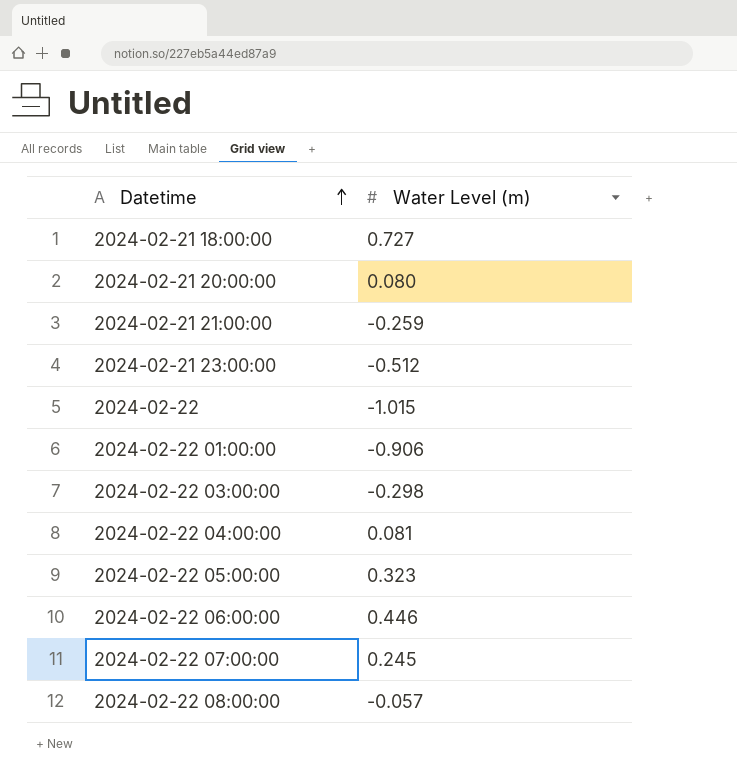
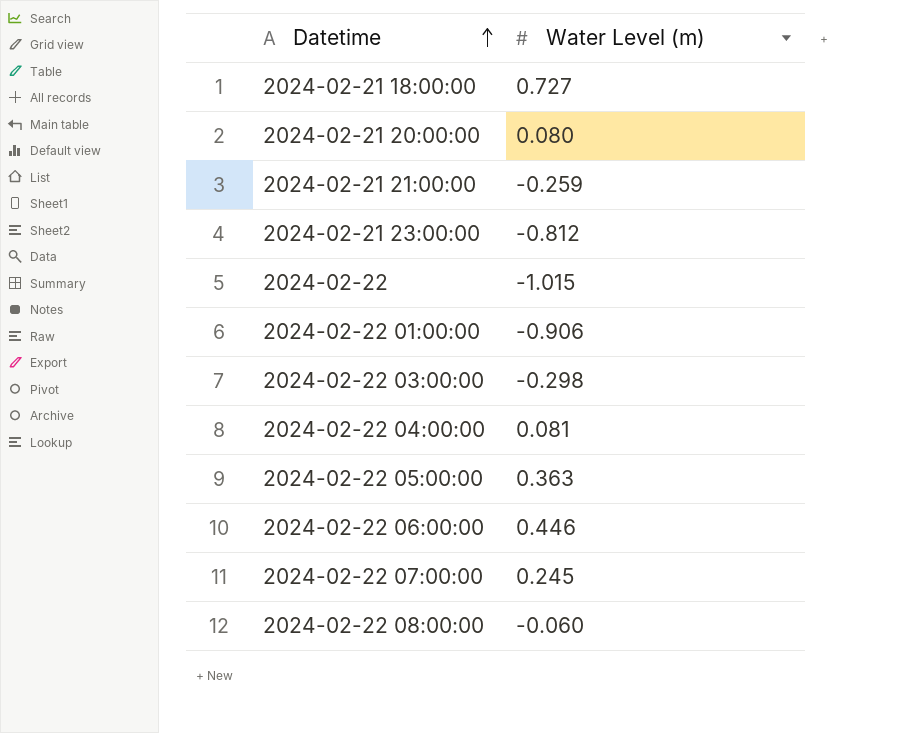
2024-02-21 23:00:00 | Water Level (m): -0.512 -> -0.812
2024-02-22 05:00:00 | Water Level (m): 0.323 -> 0.363
2024-02-22 08:00:00 | Water Level (m): -0.057 -> -0.060

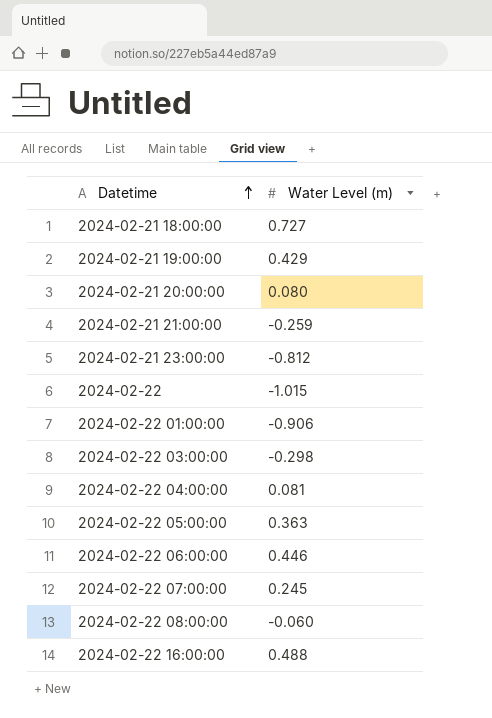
row 2024-02-21 19:00:00: none -> 0.429
row 2024-02-22 16:00:00: none -> 0.488

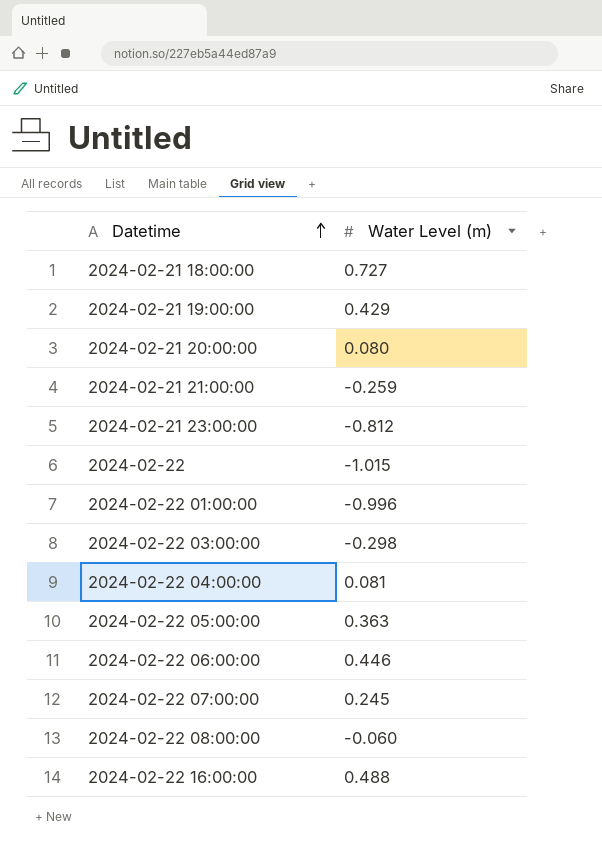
2024-02-22 01:00:00 | Water Level (m): -0.906 -> -0.996

